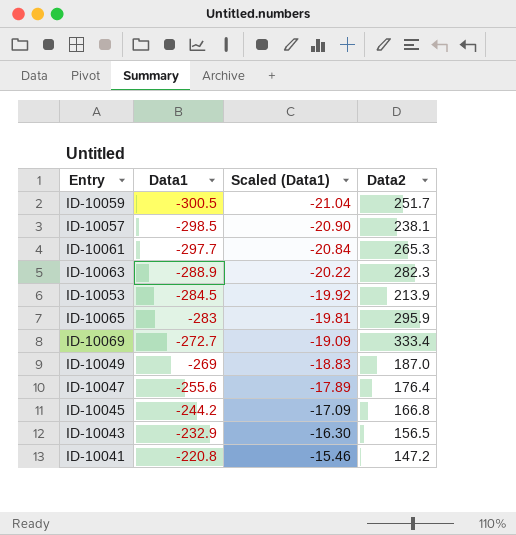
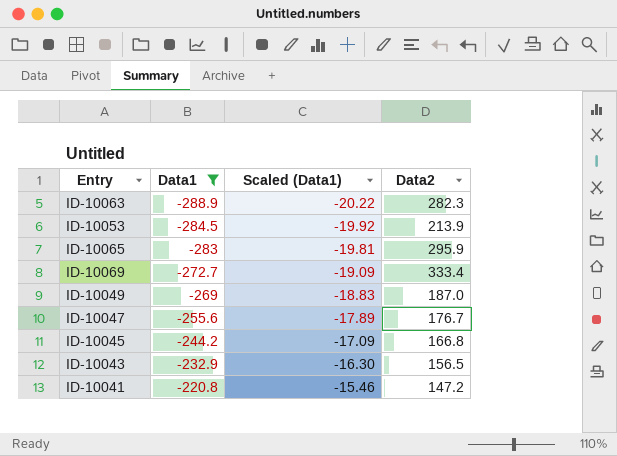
filter: none -> Data1 >= -288.9
ID-10047 | Data2: 176.4 -> 176.7

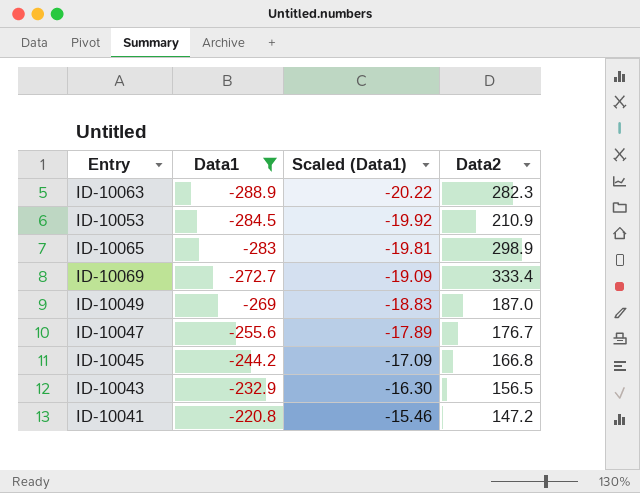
ID-10053 | Data2: 213.9 -> 210.9
ID-10065 | Data2: 295.9 -> 298.9

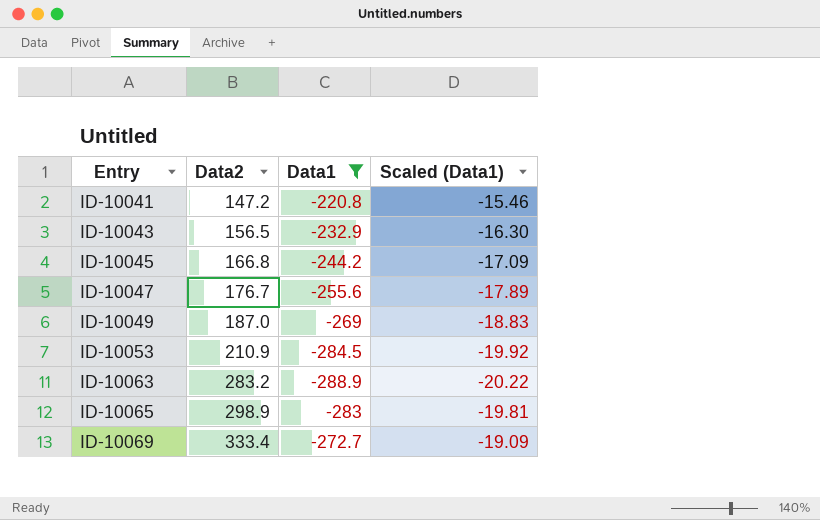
row order: Data1 ascending -> Entry ascending
column Data2 | position: 4 -> 2
ID-10063 | Data2: 282.3 -> 283.2

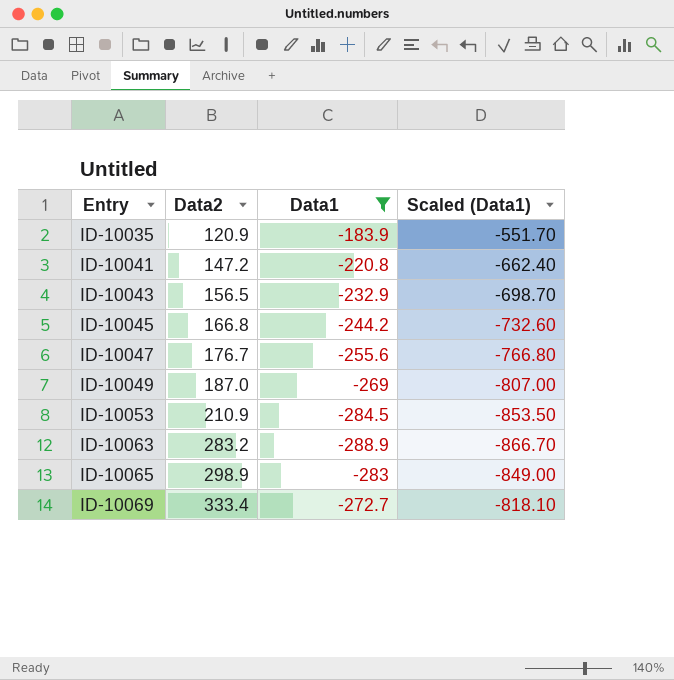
column Scaled (Data1) | formula: [Data1] * 0.07 -> [Data1] * 3
row ID-10035: none -> 120.9 | -183.9 | -551.70

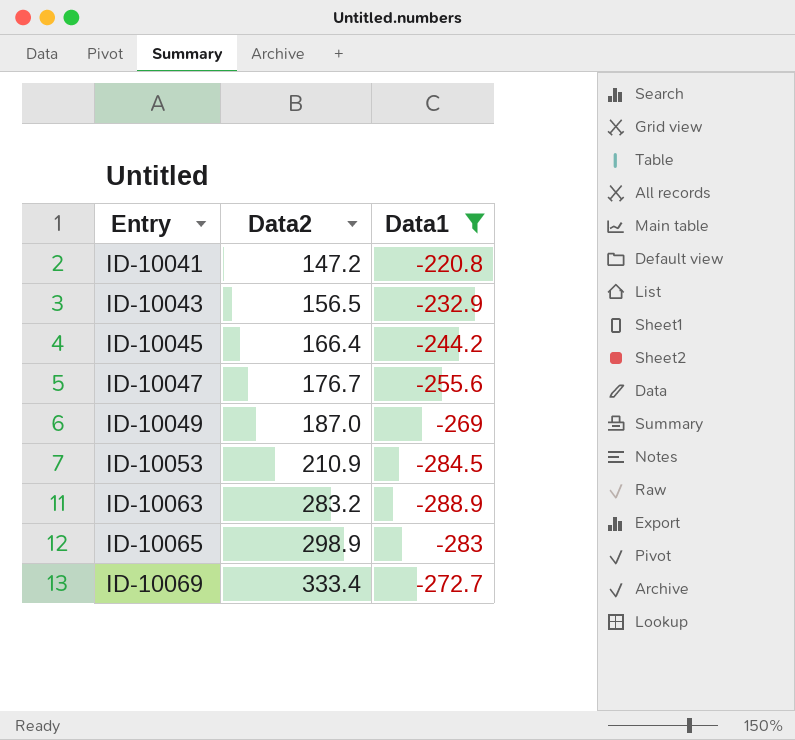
column Scaled (Data1) | formula: [Data1] * 3 -> none
row ID-10035: 120.9 | -183.9 | -551.70 -> none
ID-10045 | Data2: 166.8 -> 166.4

